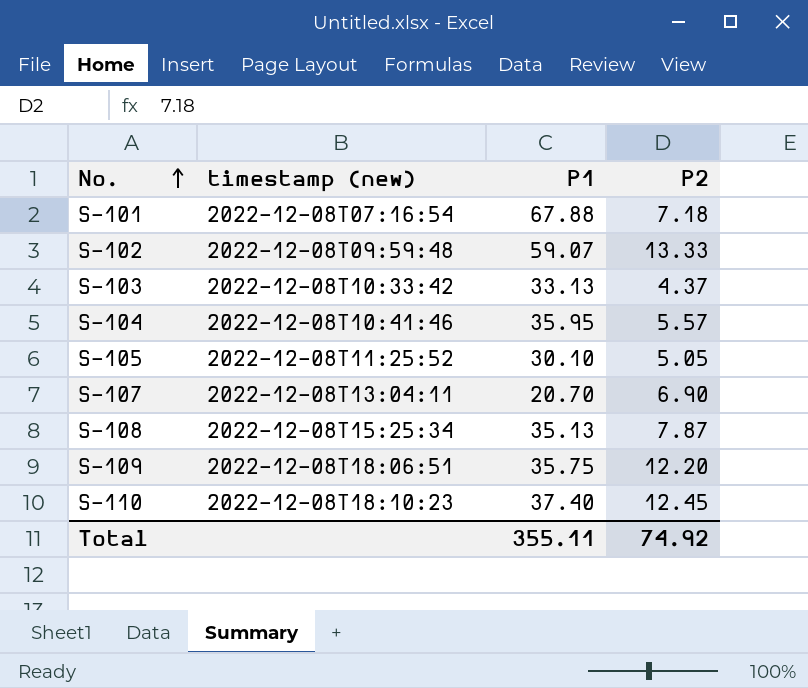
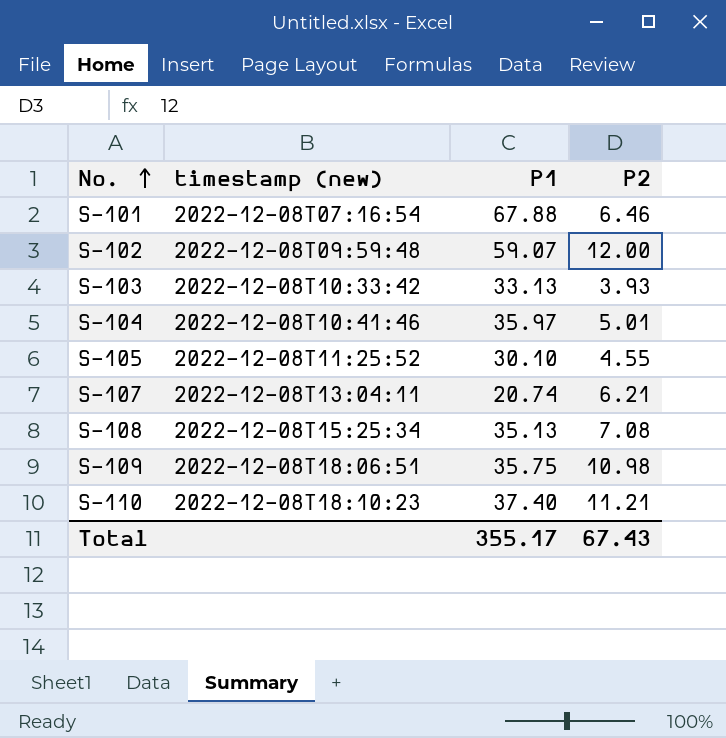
S-101 | P2: 7.18 -> 6.46
S-102 | P2: 13.33 -> 12.00
S-103 | P2: 4.37 -> 3.93
S-104 | P1: 35.95 -> 35.97
S-104 | P2: 5.57 -> 5.01
S-105 | P2: 5.05 -> 4.55
S-107 | P1: 20.70 -> 20.74
S-107 | P2: 6.90 -> 6.21
S-108 | P2: 7.87 -> 7.08
S-109 | P2: 12.20 -> 10.98
S-110 | P2: 12.45 -> 11.21
Total | P1: 355.11 -> 355.17
Total | P2: 74.92 -> 67.43

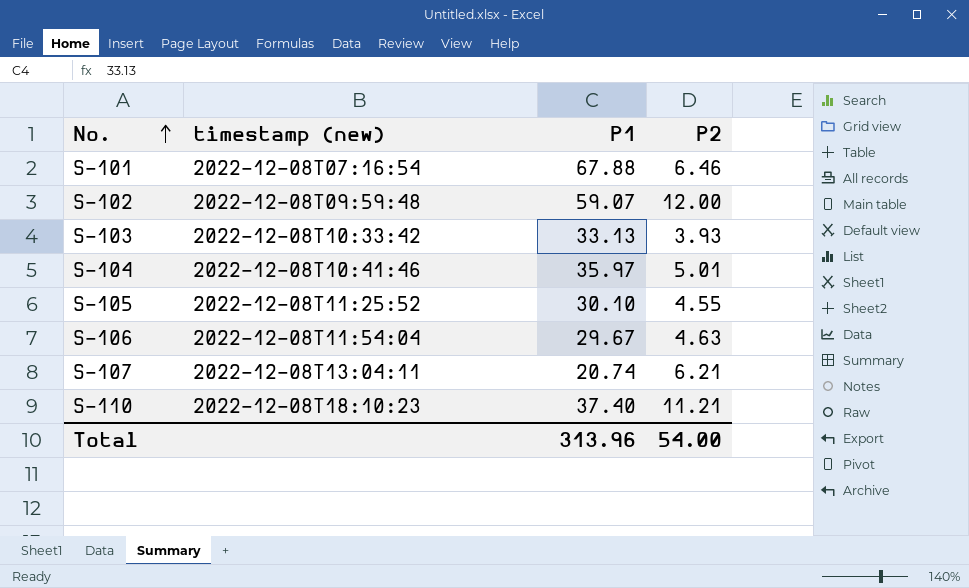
row S-108: 2022-12-08T15:25:34 | 35.13 | 7.08 -> none
row S-109: 2022-12-08T18:06:51 | 35.75 | 10.98 -> none
row S-106: none -> 2022-12-08T11:54:04 | 29.67 | 4.63
Total | P1: 355.17 -> 313.96
Total | P2: 67.43 -> 54.00

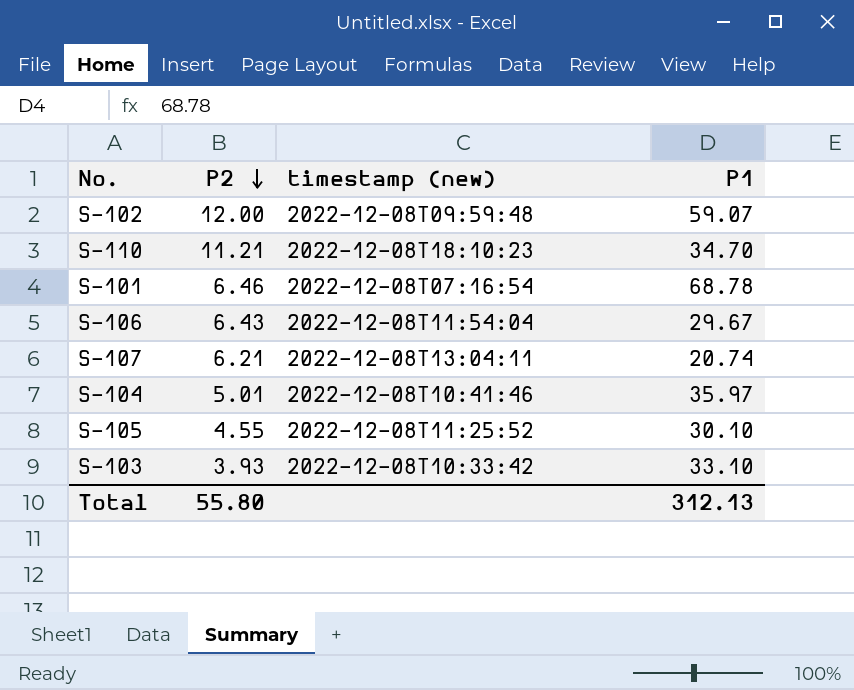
row order: No. ascending -> P2 descending
column P2 | position: 4 -> 2
S-110 | P1: 37.40 -> 34.70
S-101 | P1: 67.88 -> 68.78
S-106 | P2: 4.63 -> 6.43
S-103 | P1: 33.13 -> 33.10
Total | P2: 54.00 -> 55.80
Total | P1: 313.96 -> 312.13

